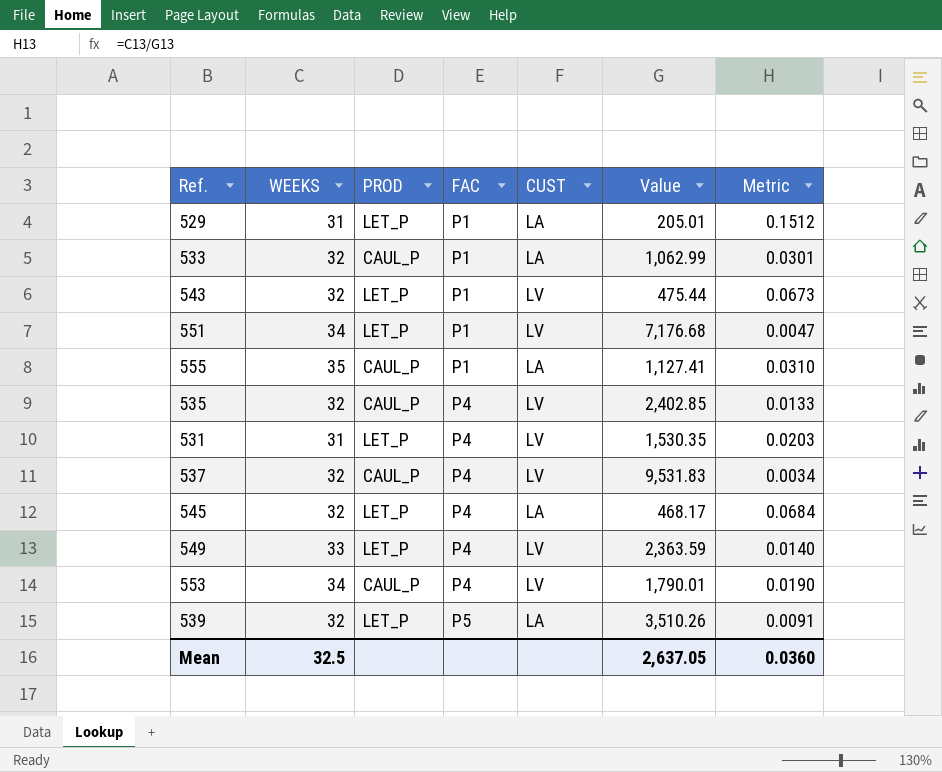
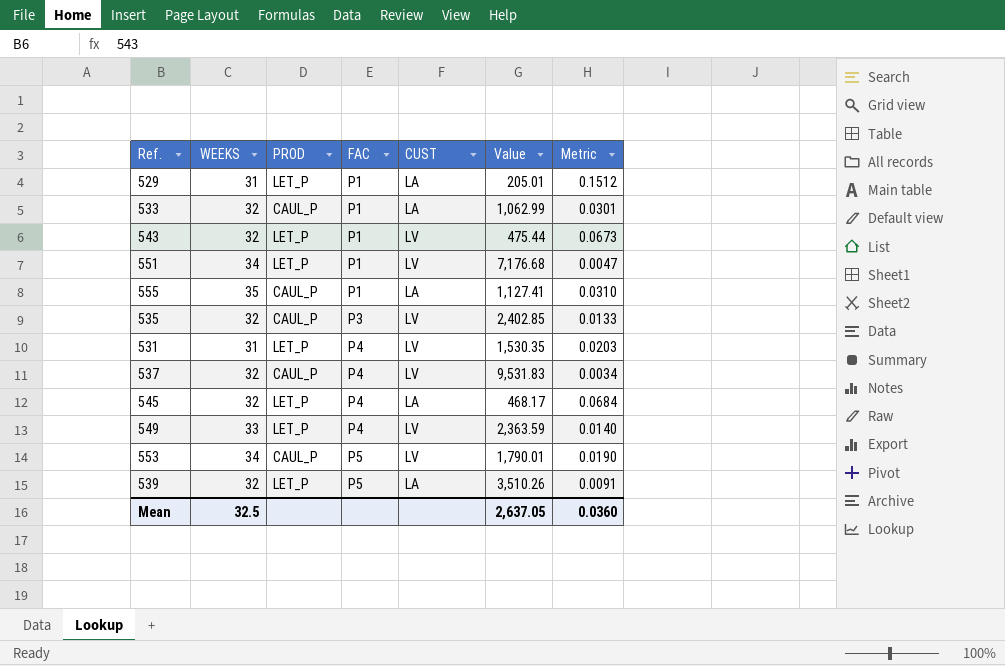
535 | FAC: P4 -> P3
553 | FAC: P4 -> P5

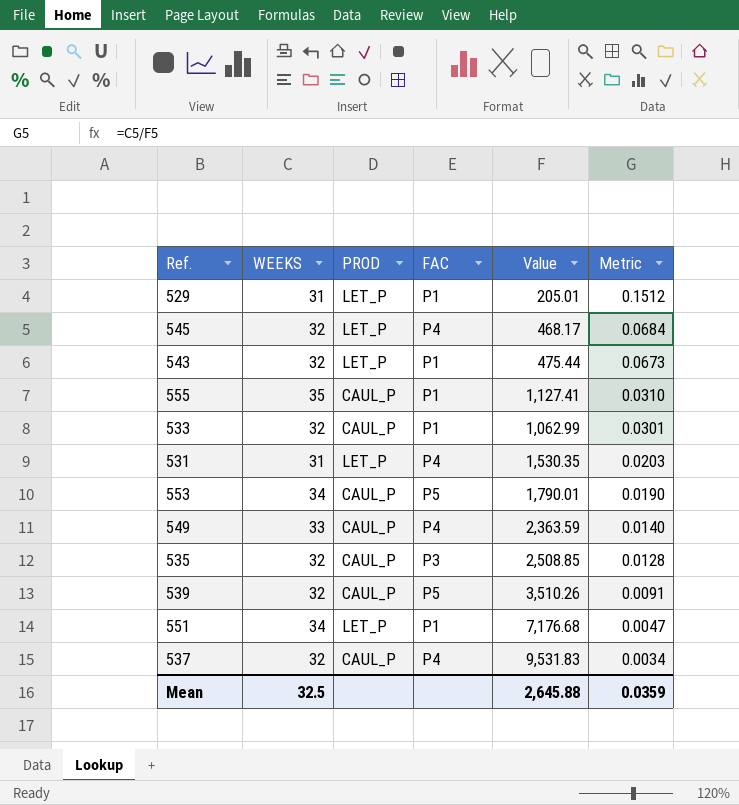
row order: FAC ascending -> Metric descending
column CUST | position: 5 -> none
549 | PROD: LET_P -> CAUL_P
535 | Value: 2,402.85 -> 2,508.85
535 | Metric: 0.0133 -> 0.0128
539 | PROD: LET_P -> CAUL_P
Mean | Value: 2,637.05 -> 2,645.88
Mean | Metric: 0.0360 -> 0.0359

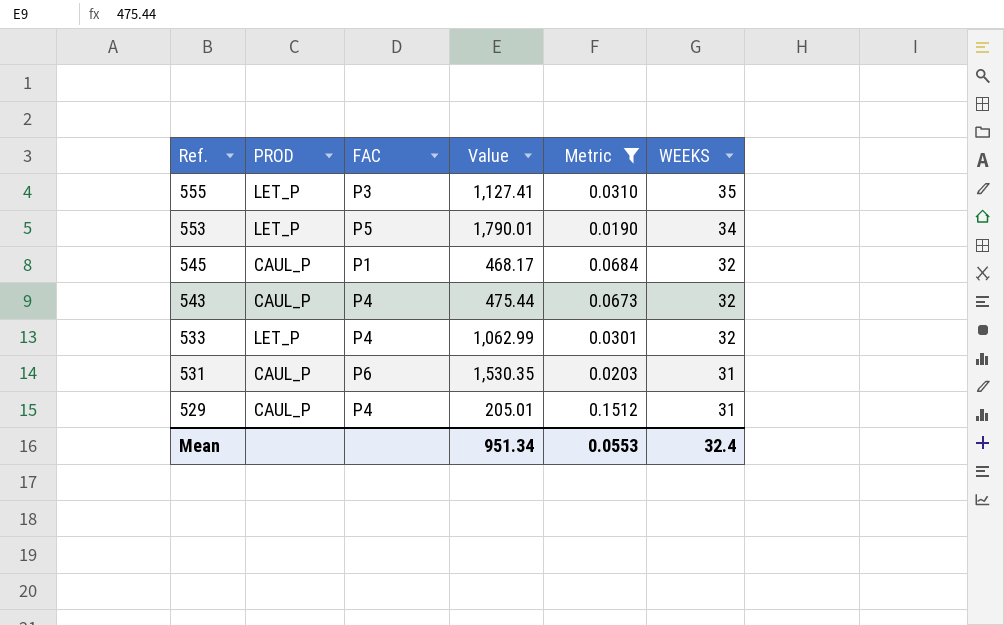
filter: none -> Metric >= 0.0190
row order: Metric descending -> Ref. descending
column WEEKS | position: 2 -> 6
555 | PROD: CAUL_P -> LET_P
555 | FAC: P1 -> P3
553 | PROD: CAUL_P -> LET_P
545 | PROD: LET_P -> CAUL_P
545 | FAC: P4 -> P1
543 | PROD: LET_P -> CAUL_P
543 | FAC: P1 -> P4
533 | PROD: CAUL_P -> LET_P
533 | FAC: P1 -> P4
531 | PROD: LET_P -> CAUL_P
531 | FAC: P4 -> P6
529 | PROD: LET_P -> CAUL_P
529 | FAC: P1 -> P4
Mean | Value: 2,645.88 -> 951.34
Mean | Metric: 0.0359 -> 0.0553
Mean | WEEKS: 32.5 -> 32.4

